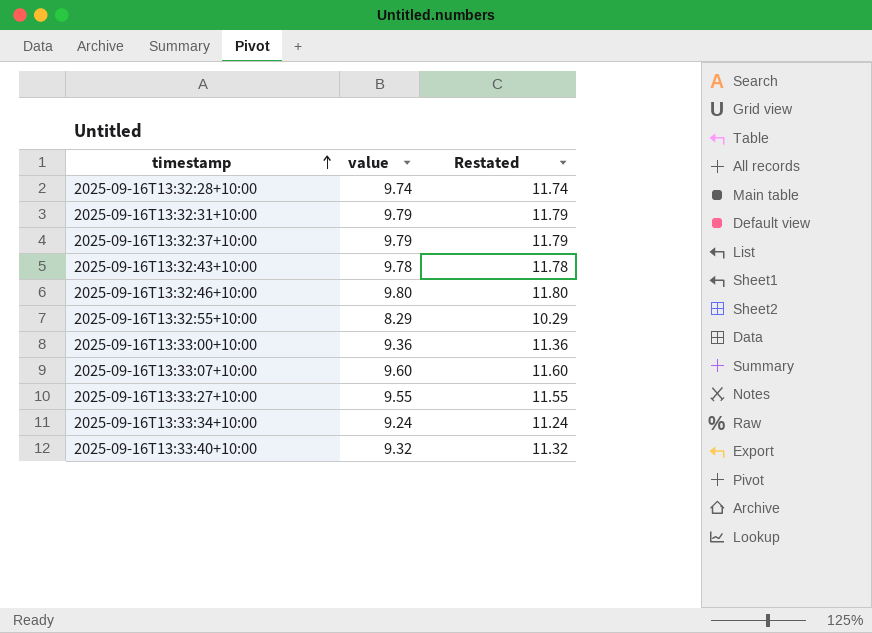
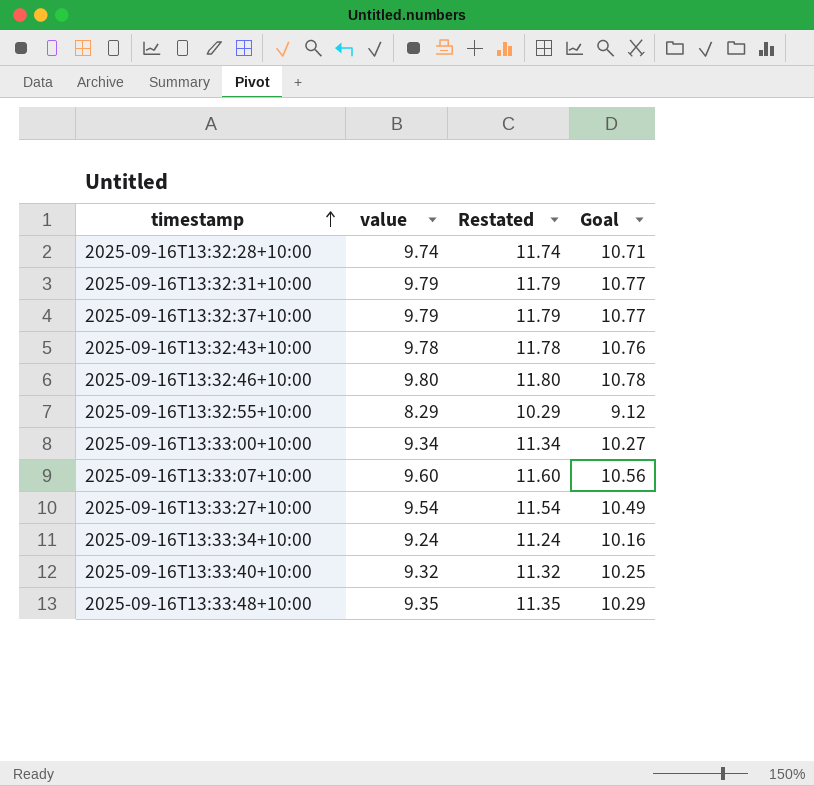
column Goal | formula: none -> [value] * 1.1
2025-09-16T13:33:00+10:00 | value: 9.36 -> 9.34
2025-09-16T13:33:00+10:00 | Restated: 11.36 -> 11.34
2025-09-16T13:33:27+10:00 | value: 9.55 -> 9.54
2025-09-16T13:33:27+10:00 | Restated: 11.55 -> 11.54
row 2025-09-16T13:33:48+10:00: none -> 9.35 | 11.35 | 10.29

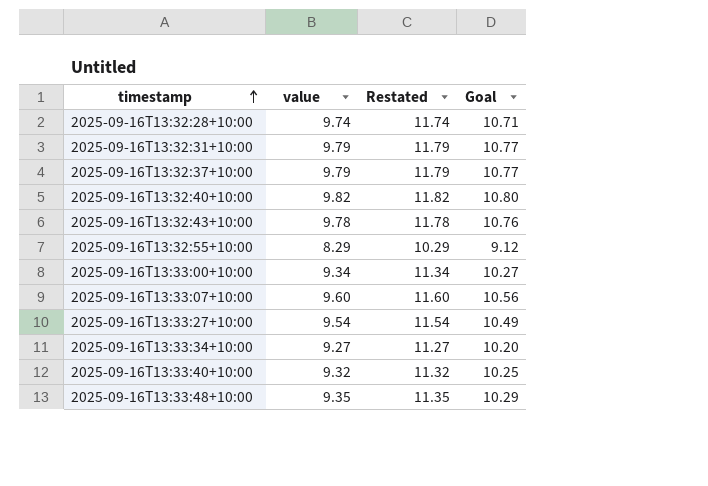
row 2025-09-16T13:32:46+10:00: 9.80 | 11.80 | 10.78 -> none
row 2025-09-16T13:32:40+10:00: none -> 9.82 | 11.82 | 10.80
2025-09-16T13:33:34+10:00 | value: 9.24 -> 9.27
2025-09-16T13:33:34+10:00 | Restated: 11.24 -> 11.27
2025-09-16T13:33:34+10:00 | Goal: 10.16 -> 10.20

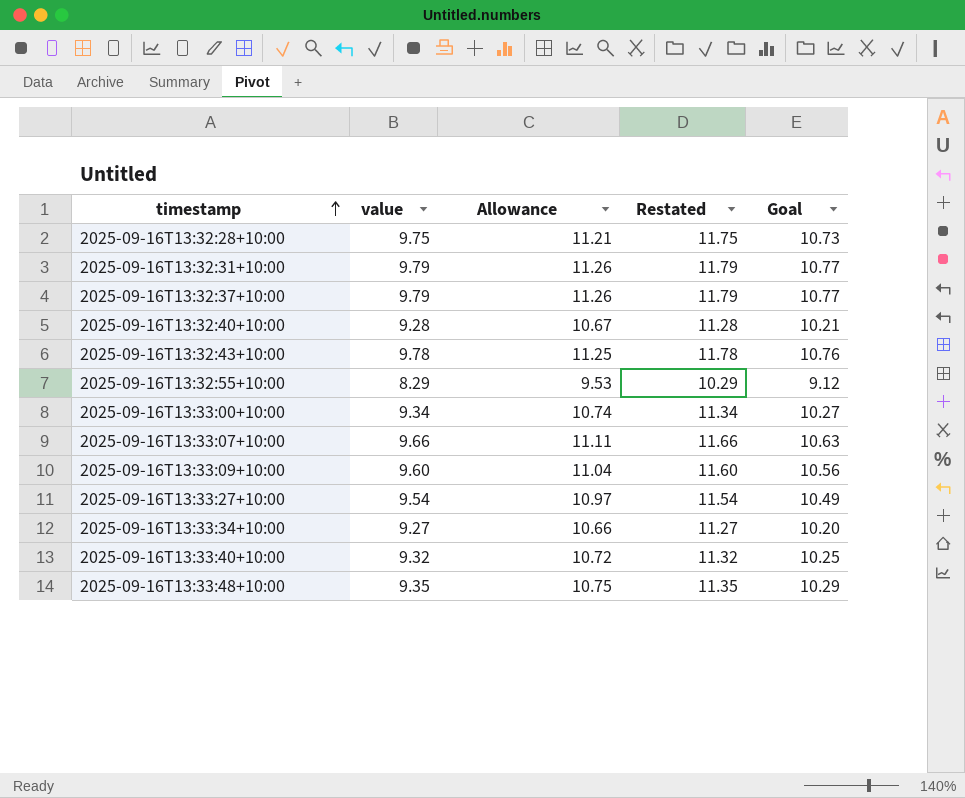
column Allowance | formula: none -> [value] * 1.15
2025-09-16T13:32:28+10:00 | value: 9.74 -> 9.75
2025-09-16T13:32:28+10:00 | Restated: 11.74 -> 11.75
2025-09-16T13:32:28+10:00 | Goal: 10.71 -> 10.73
2025-09-16T13:32:40+10:00 | value: 9.82 -> 9.28
2025-09-16T13:32:40+10:00 | Restated: 11.82 -> 11.28
2025-09-16T13:32:40+10:00 | Goal: 10.80 -> 10.21
2025-09-16T13:33:07+10:00 | value: 9.60 -> 9.66
2025-09-16T13:33:07+10:00 | Restated: 11.60 -> 11.66
2025-09-16T13:33:07+10:00 | Goal: 10.56 -> 10.63
row 2025-09-16T13:33:09+10:00: none -> 9.60 | 11.04 | 11.60 | 10.56

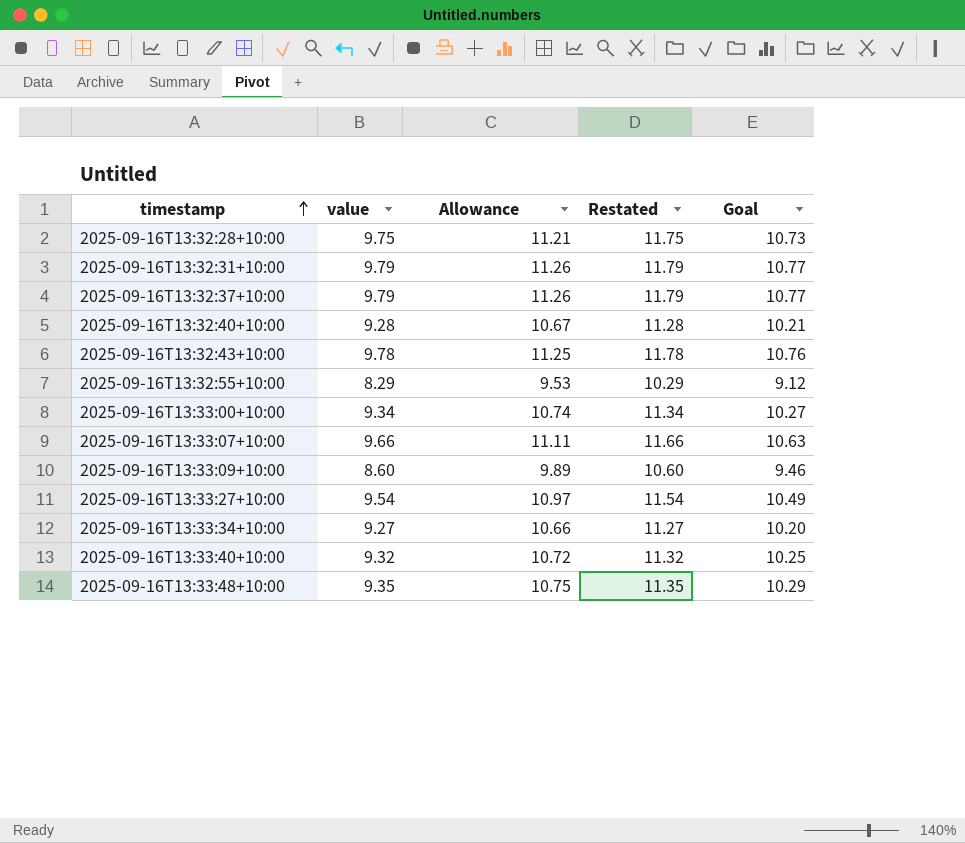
2025-09-16T13:33:09+10:00 | value: 9.60 -> 8.60
2025-09-16T13:33:09+10:00 | Allowance: 11.04 -> 9.89
2025-09-16T13:33:09+10:00 | Restated: 11.60 -> 10.60
2025-09-16T13:33:09+10:00 | Goal: 10.56 -> 9.46

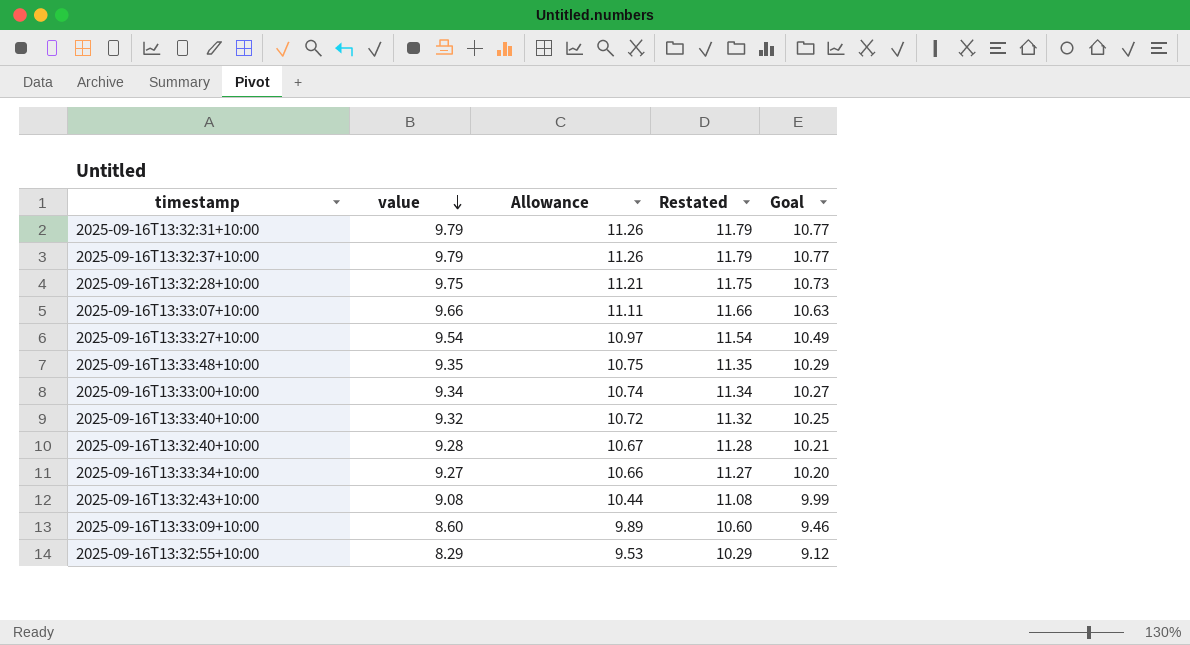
row order: timestamp ascending -> value descending
2025-09-16T13:32:43+10:00 | value: 9.78 -> 9.08
2025-09-16T13:32:43+10:00 | Allowance: 11.25 -> 10.44
2025-09-16T13:32:43+10:00 | Restated: 11.78 -> 11.08
2025-09-16T13:32:43+10:00 | Goal: 10.76 -> 9.99

